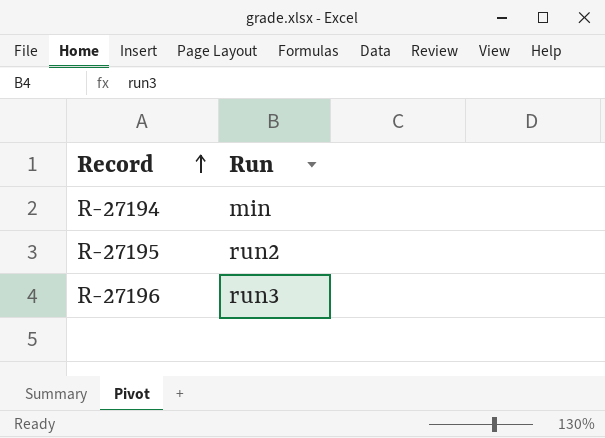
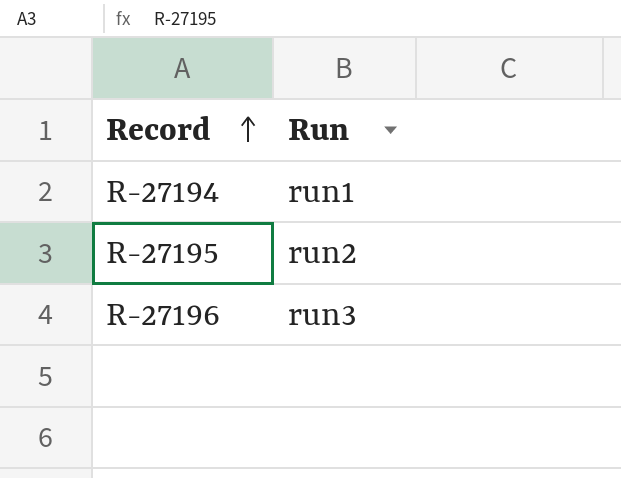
R-27194 | Run: min -> run1

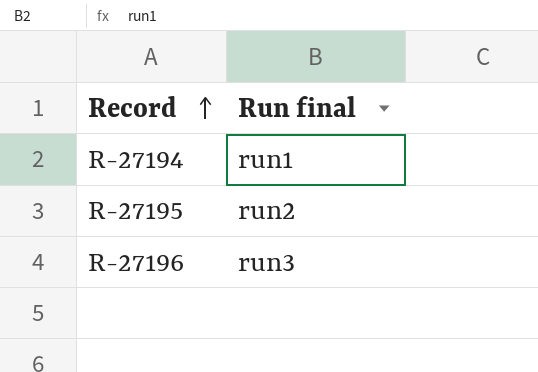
column name: Run -> Run final

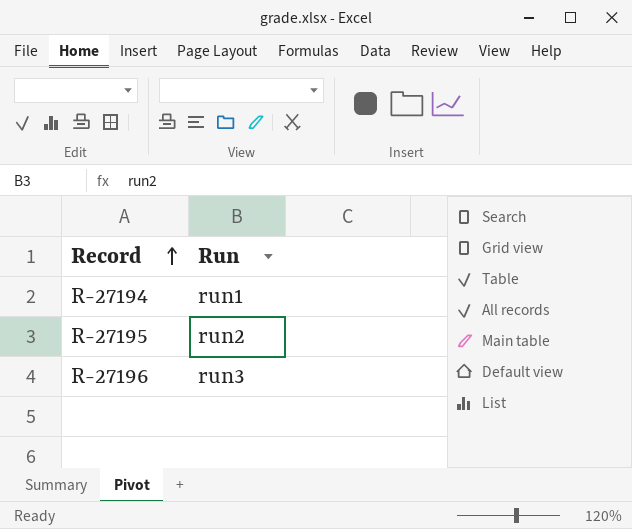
column name: Run final -> Run

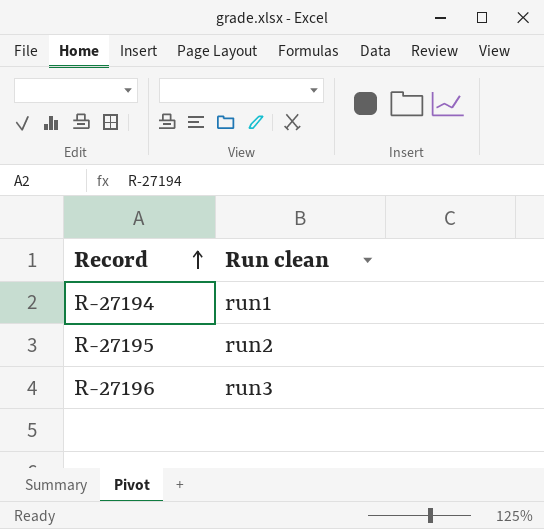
column name: Run -> Run clean

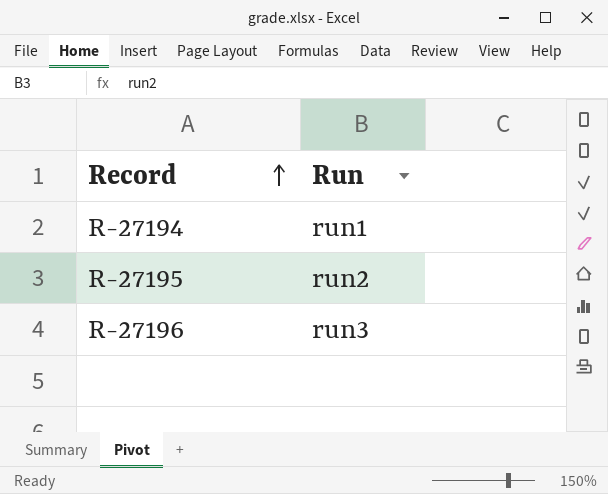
column name: Run clean -> Run

